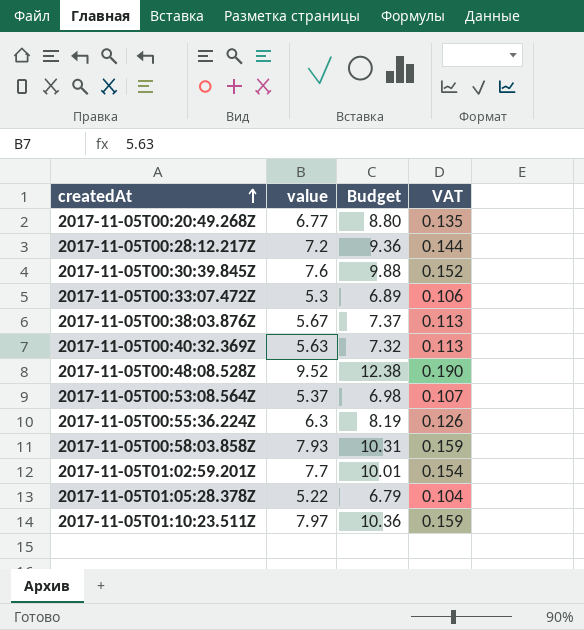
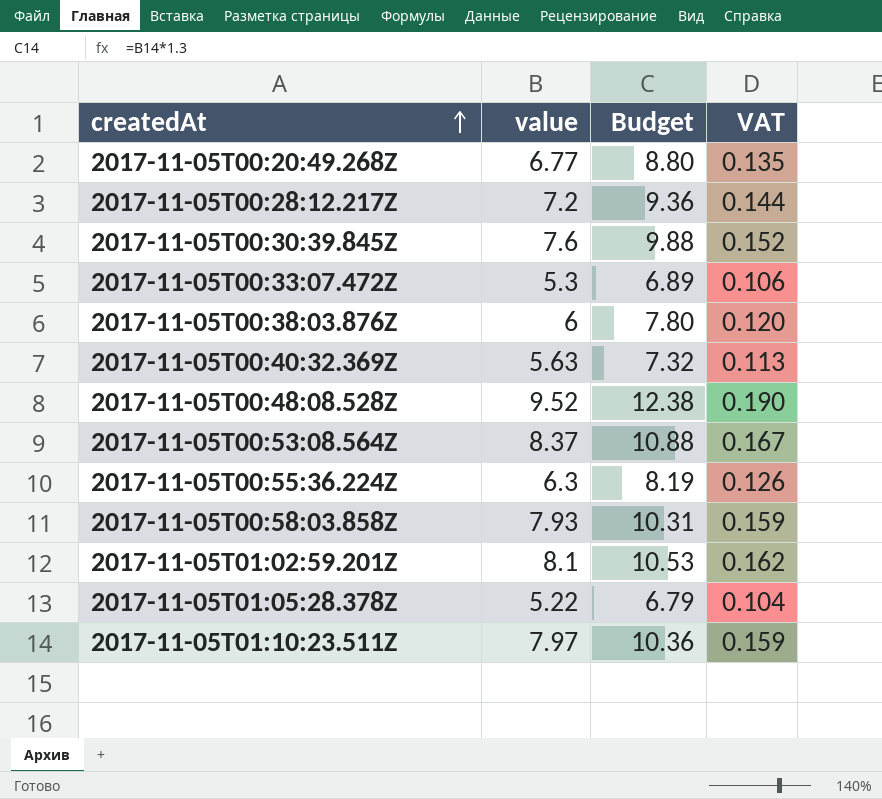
2017-11-05T00:38:03.876Z | value: 5.67 -> 6
2017-11-05T00:38:03.876Z | Budget: 7.37 -> 7.80
2017-11-05T00:38:03.876Z | VAT: 0.113 -> 0.120
2017-11-05T00:53:08.564Z | value: 5.37 -> 8.37
2017-11-05T00:53:08.564Z | Budget: 6.98 -> 10.88
2017-11-05T00:53:08.564Z | VAT: 0.107 -> 0.167
2017-11-05T01:02:59.201Z | value: 7.7 -> 8.1
2017-11-05T01:02:59.201Z | Budget: 10.01 -> 10.53
2017-11-05T01:02:59.201Z | VAT: 0.154 -> 0.162

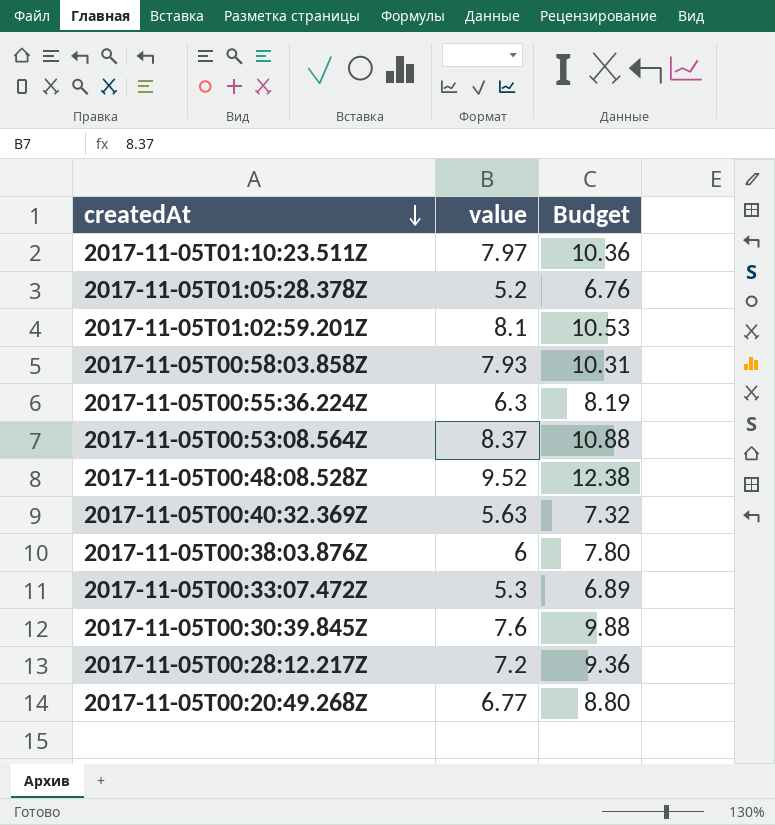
row order: createdAt ascending -> createdAt descending
column VAT | formula: [value] * 0.02 -> none
2017-11-05T01:05:28.378Z | value: 5.22 -> 5.2
2017-11-05T01:05:28.378Z | Budget: 6.79 -> 6.76

